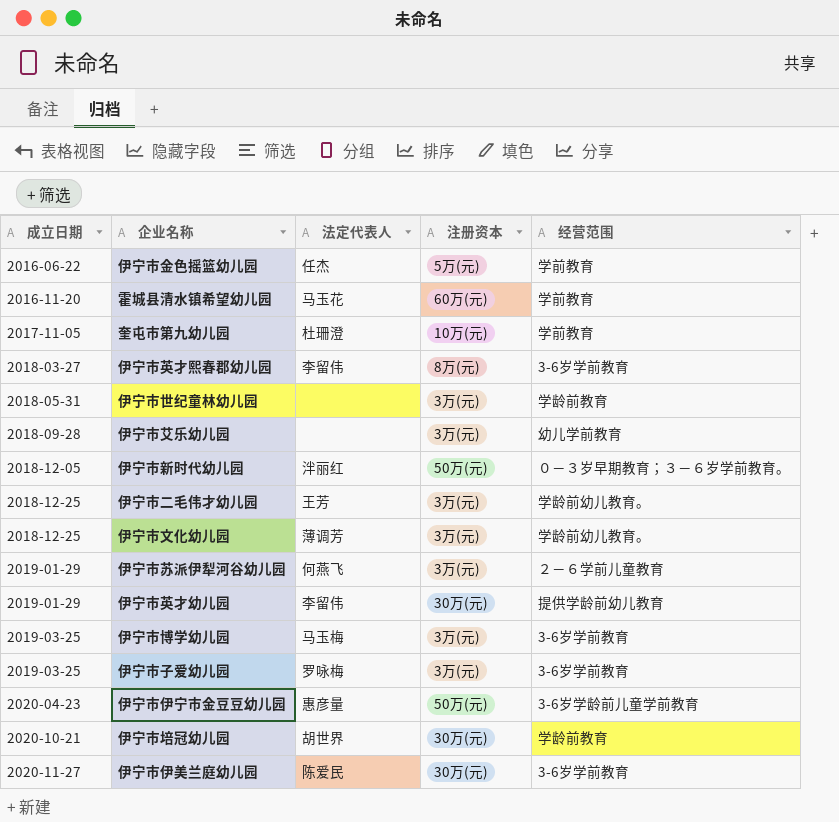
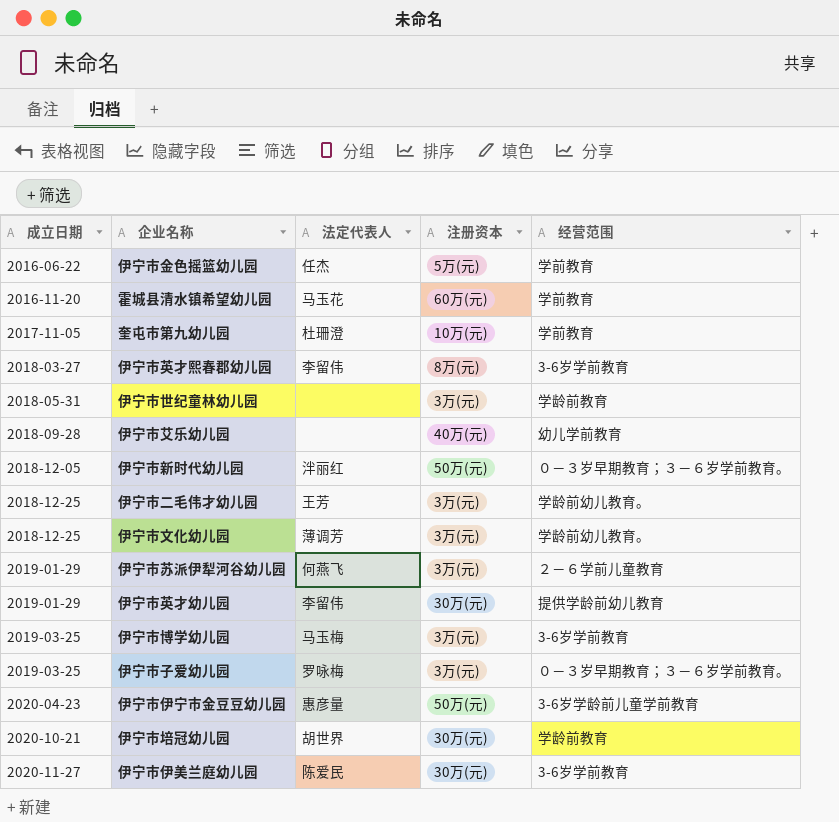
伊宁市艾乐幼儿园 | 注册资本: 3万(元) -> 40万(元)
伊宁市子爱幼儿园 | 经营范围: 3-6岁学前教育 -> ０－３岁早期教育；３－６岁学前教育。

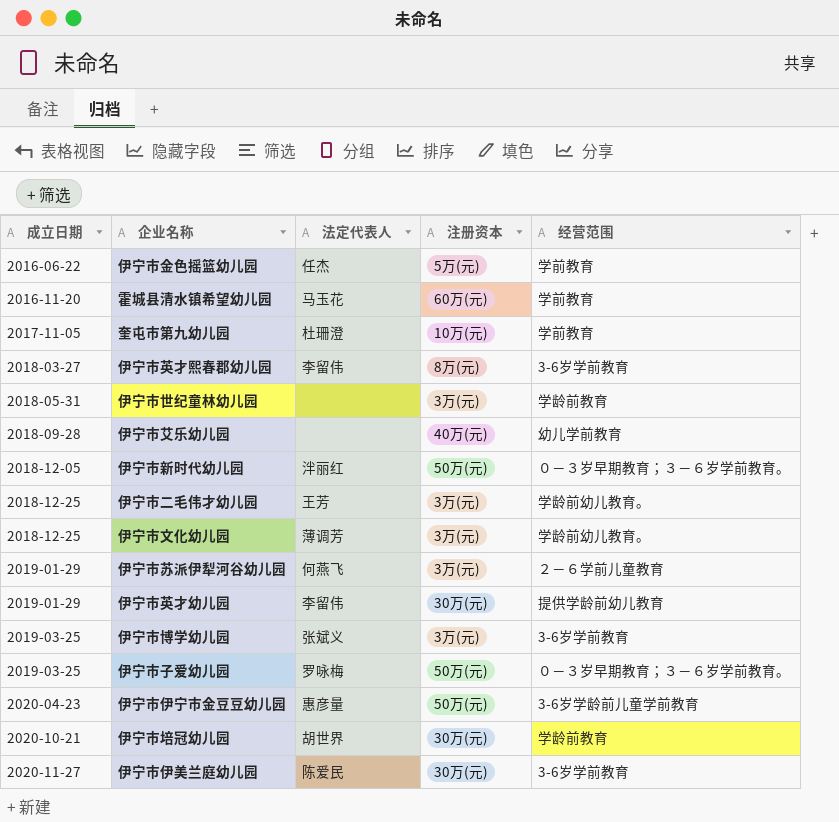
伊宁市博学幼儿园 | 法定代表人: 马玉梅 -> 张斌义
伊宁市子爱幼儿园 | 注册资本: 3万(元) -> 50万(元)

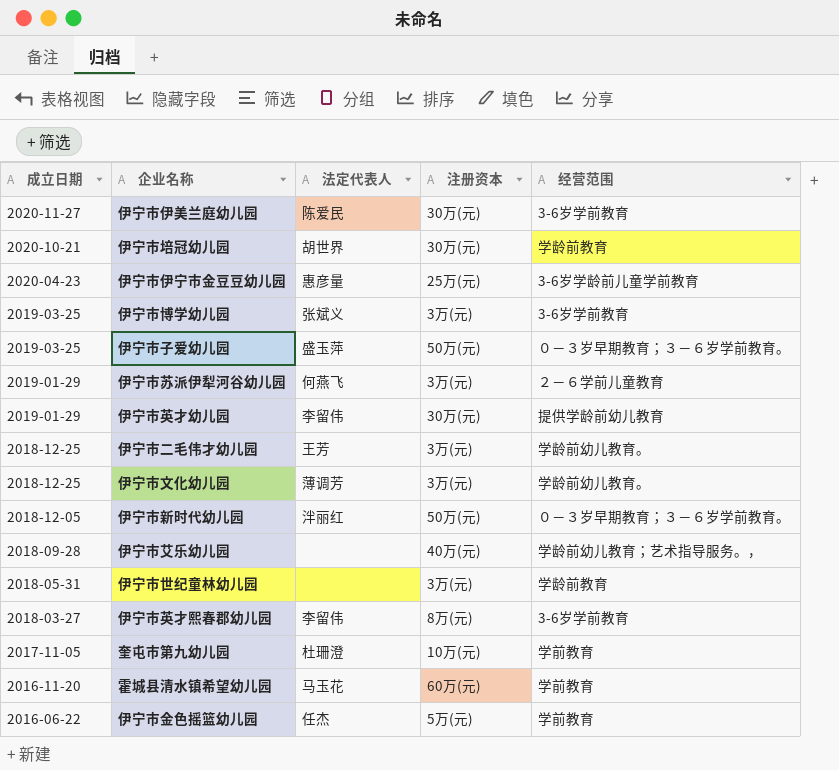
row order: 成立日期 ascending -> 成立日期 descending
伊宁市伊宁市金豆豆幼儿园 | 注册资本: 50万(元) -> 25万(元)
伊宁市子爱幼儿园 | 法定代表人: 罗咏梅 -> 盛玉萍
伊宁市艾乐幼儿园 | 经营范围: 幼儿学前教育 -> 学龄前幼儿教育；艺术指导服务。，

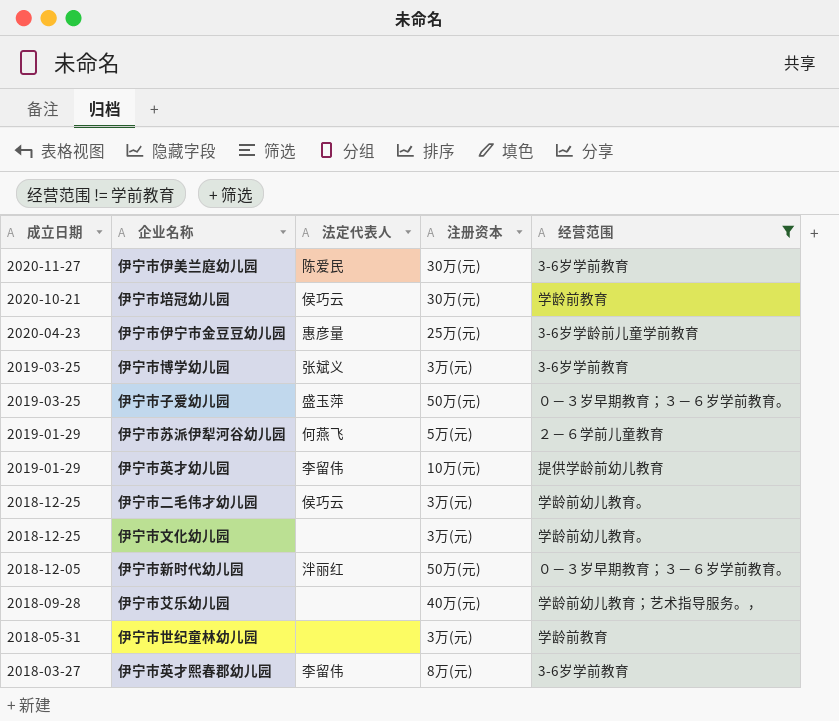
filter: none -> 经营范围 != 学前教育
伊宁市培冠幼儿园 | 法定代表人: 胡世界 -> 侯巧云
伊宁市苏派伊犁河谷幼儿园 | 注册资本: 3万(元) -> 5万(元)
伊宁市英才幼儿园 | 注册资本: 30万(元) -> 10万(元)
伊宁市二毛伟才幼儿园 | 法定代表人: 王芳 -> 侯巧云
伊宁市文化幼儿园 | 法定代表人: 薄调芳 -> none

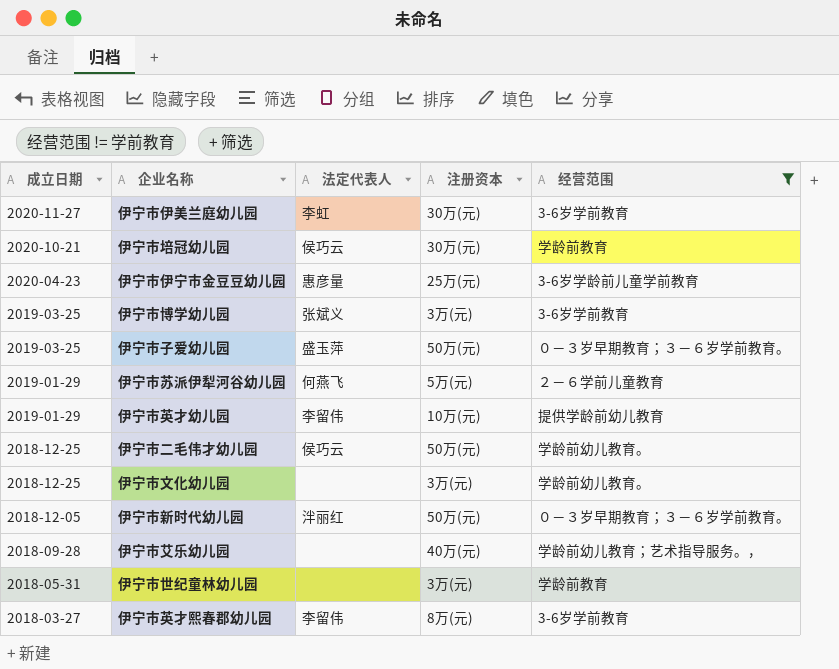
伊宁市伊美兰庭幼儿园 | 法定代表人: 陈爱民 -> 李虹
伊宁市二毛伟才幼儿园 | 注册资本: 3万(元) -> 50万(元)

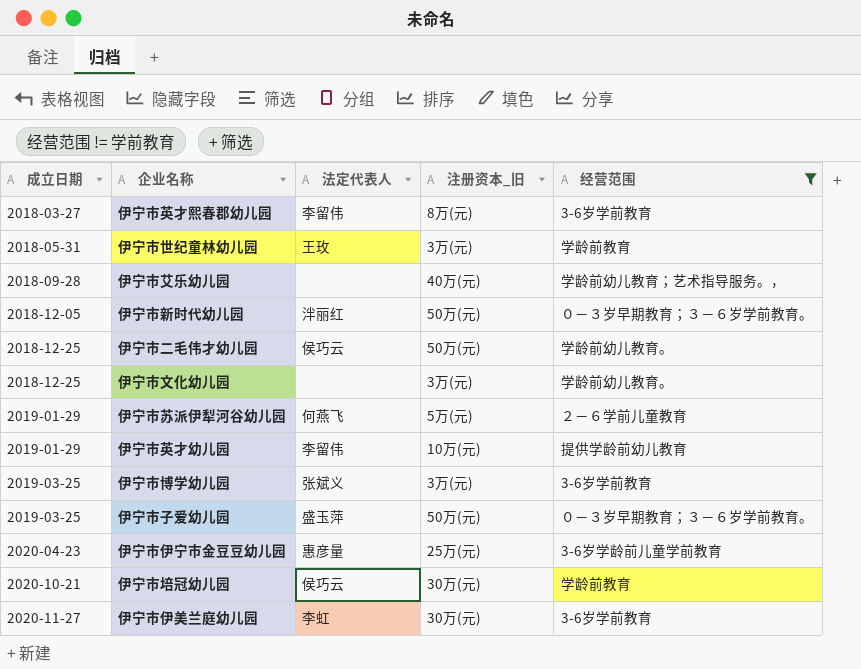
row order: 成立日期 descending -> 成立日期 ascending
column name: 注册资本 -> 注册资本_旧
伊宁市世纪童林幼儿园 | 法定代表人: none -> 王玫

